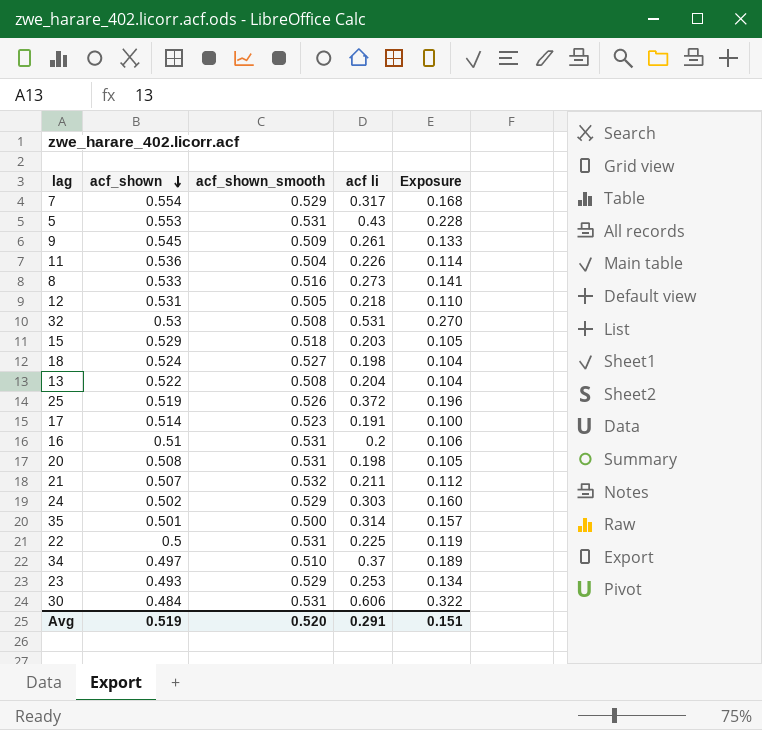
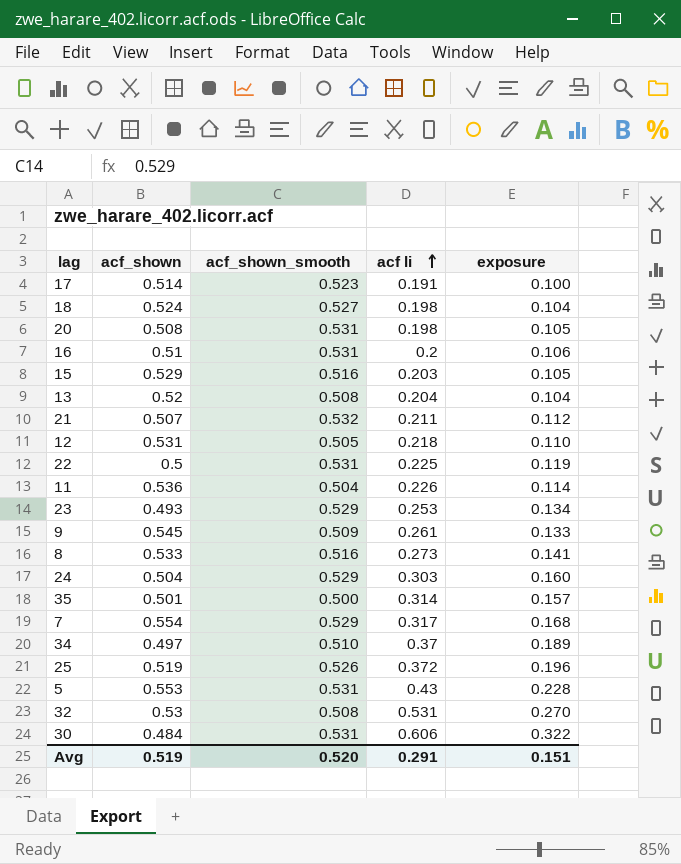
row order: acf_shown descending -> acf li ascending
column name: Exposure -> exposure
15 | acf_shown_smooth: 0.518 -> 0.516
13 | acf_shown: 0.522 -> 0.52
24 | acf_shown: 0.502 -> 0.504

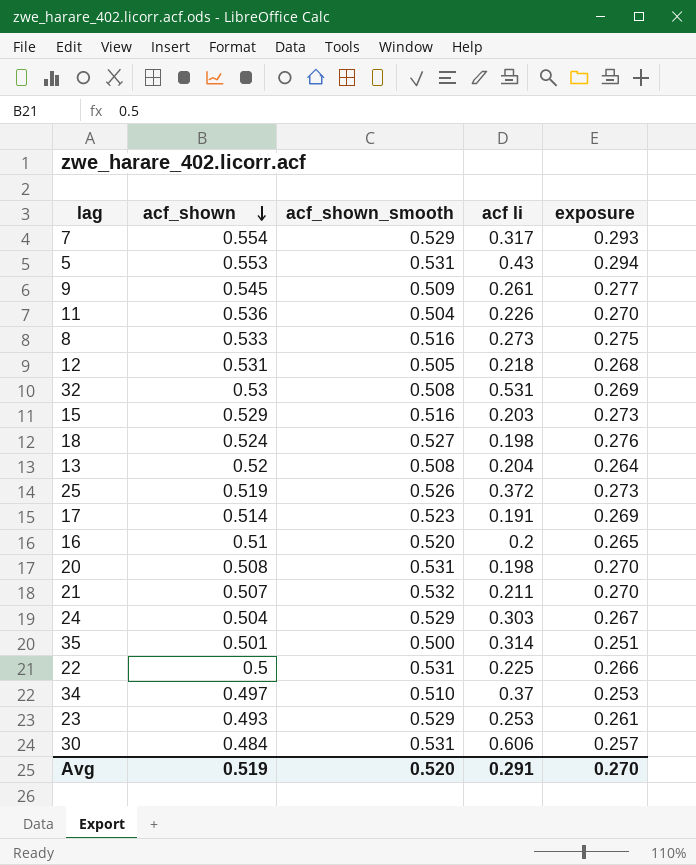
row order: acf li ascending -> acf_shown descending
column exposure | formula: [acf_shown_smooth] * [acf li] -> [acf_shown] * [acf_shown_smooth]
16 | acf_shown_smooth: 0.531 -> 0.520
Avg | exposure: 0.151 -> 0.270

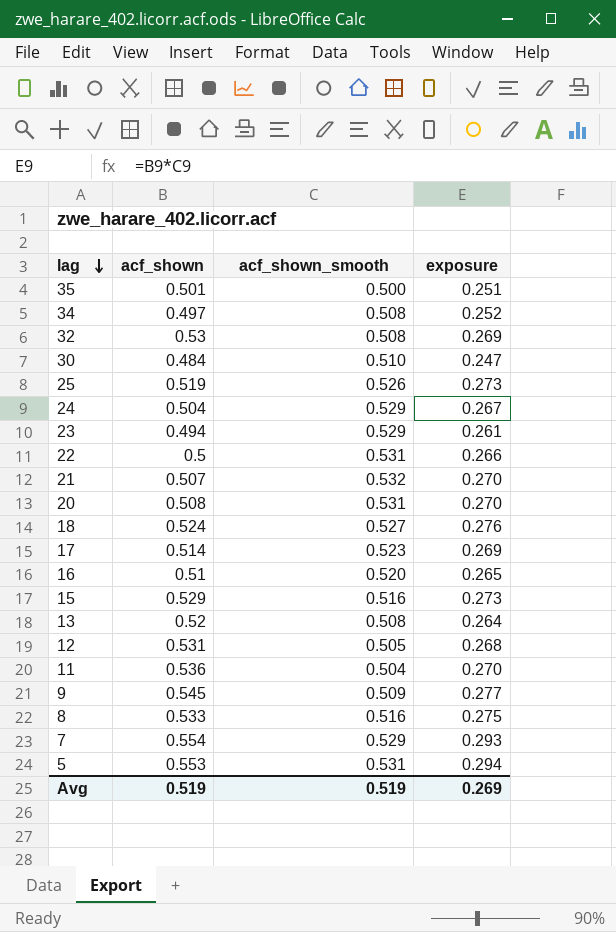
row order: acf_shown descending -> lag descending
column acf li | position: 4 -> none
34 | acf_shown_smooth: 0.510 -> 0.508
34 | exposure: 0.253 -> 0.252
30 | acf_shown_smooth: 0.531 -> 0.510
30 | exposure: 0.257 -> 0.247
23 | acf_shown: 0.493 -> 0.494
Avg | acf_shown_smooth: 0.520 -> 0.519
Avg | exposure: 0.270 -> 0.269

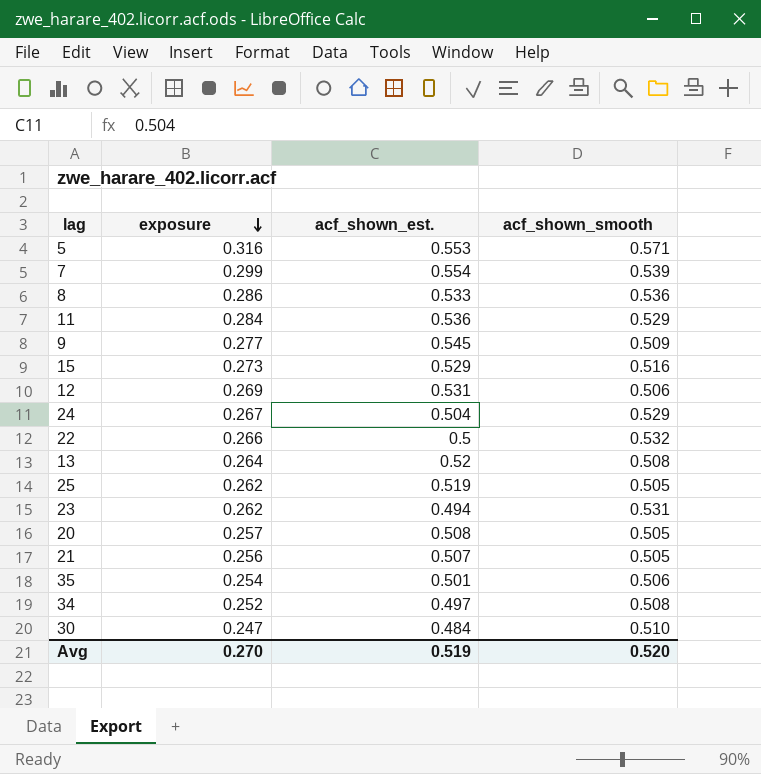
row order: lag descending -> exposure descending
column exposure | position: 4 -> 2
column name: acf_shown -> acf_shown_est.
row 32: 0.53 | 0.508 | 0.269 -> none
row 18: 0.524 | 0.527 | 0.276 -> none
row 17: 0.514 | 0.523 | 0.269 -> none
row 16: 0.51 | 0.520 | 0.265 -> none
5 | exposure: 0.294 -> 0.316
5 | acf_shown_smooth: 0.531 -> 0.571
7 | exposure: 0.293 -> 0.299
7 | acf_shown_smooth: 0.529 -> 0.539
8 | exposure: 0.275 -> 0.286
8 | acf_shown_smooth: 0.516 -> 0.536
11 | exposure: 0.270 -> 0.284
11 | acf_shown_smooth: 0.504 -> 0.529
12 | exposure: 0.268 -> 0.269
12 | acf_shown_smooth: 0.505 -> 0.506
22 | acf_shown_smooth: 0.531 -> 0.532
25 | exposure: 0.273 -> 0.262
25 | acf_shown_smooth: 0.526 -> 0.505
23 | exposure: 0.261 -> 0.262
23 | acf_shown_smooth: 0.529 -> 0.531
20 | exposure: 0.270 -> 0.257
20 | acf_shown_smooth: 0.531 -> 0.505
21 | exposure: 0.270 -> 0.256
21 | acf_shown_smooth: 0.532 -> 0.505
35 | exposure: 0.251 -> 0.254
35 | acf_shown_smooth: 0.500 -> 0.506
Avg | exposure: 0.269 -> 0.270
Avg | acf_shown_smooth: 0.519 -> 0.520

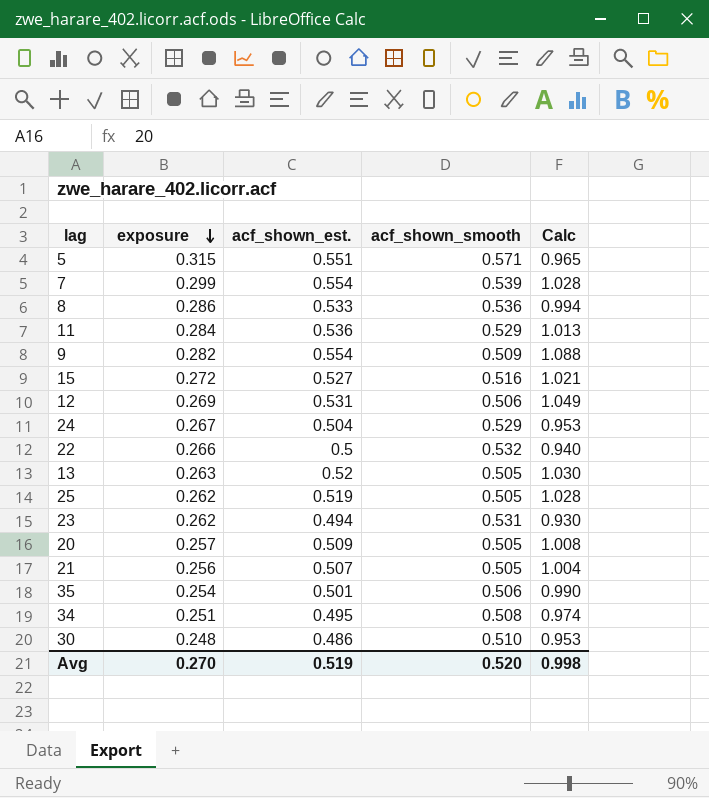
column Calc | formula: none -> [acf_shown_est.] / [acf_shown_smooth]
5 | exposure: 0.316 -> 0.315
5 | acf_shown_est.: 0.553 -> 0.551
9 | exposure: 0.277 -> 0.282
9 | acf_shown_est.: 0.545 -> 0.554
15 | exposure: 0.273 -> 0.272
15 | acf_shown_est.: 0.529 -> 0.527
13 | exposure: 0.264 -> 0.263
13 | acf_shown_smooth: 0.508 -> 0.505
20 | acf_shown_est.: 0.508 -> 0.509
34 | exposure: 0.252 -> 0.251
34 | acf_shown_est.: 0.497 -> 0.495
30 | exposure: 0.247 -> 0.248
30 | acf_shown_est.: 0.484 -> 0.486

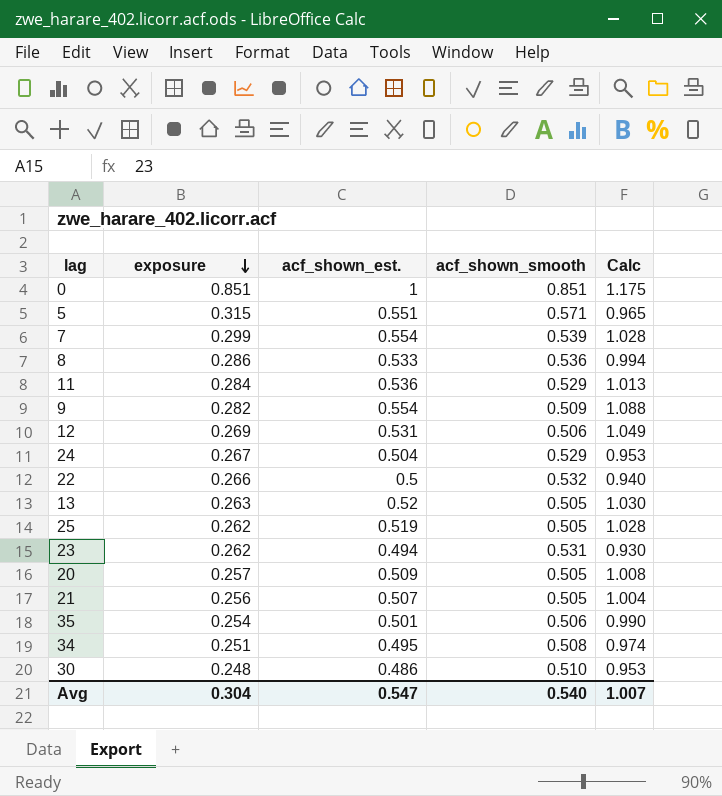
row 15: 0.272 | 0.527 | 0.516 | 1.021 -> none
row 0: none -> 0.851 | 1 | 0.851 | 1.175
Avg | exposure: 0.270 -> 0.304
Avg | acf_shown_est.: 0.519 -> 0.547
Avg | acf_shown_smooth: 0.520 -> 0.540
Avg | Calc: 0.998 -> 1.007

